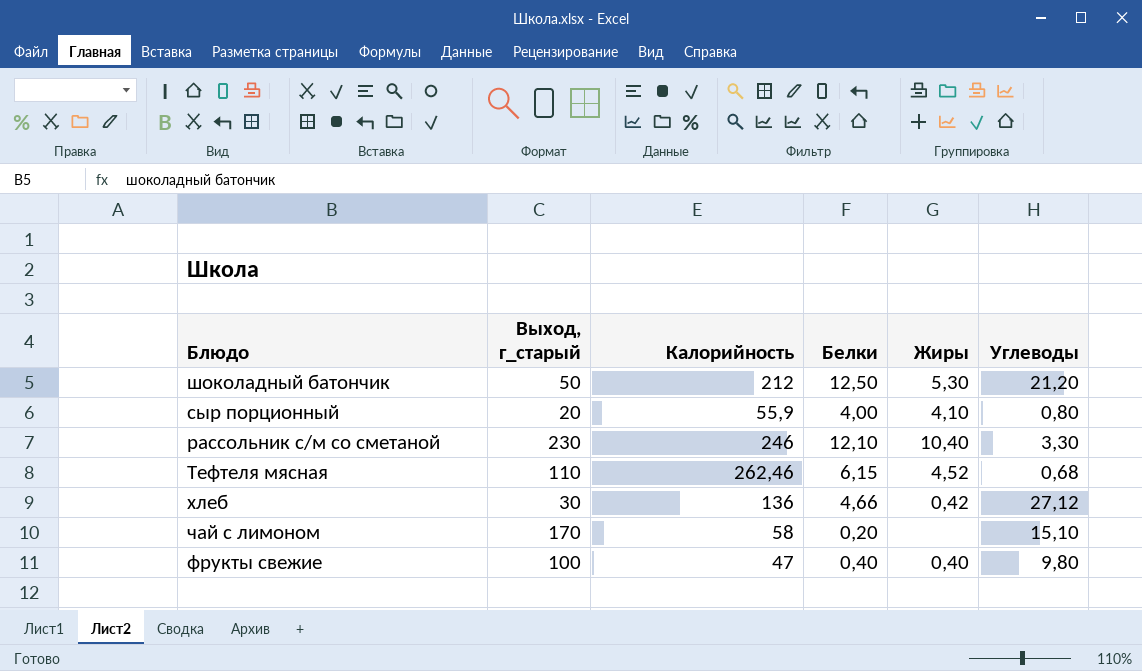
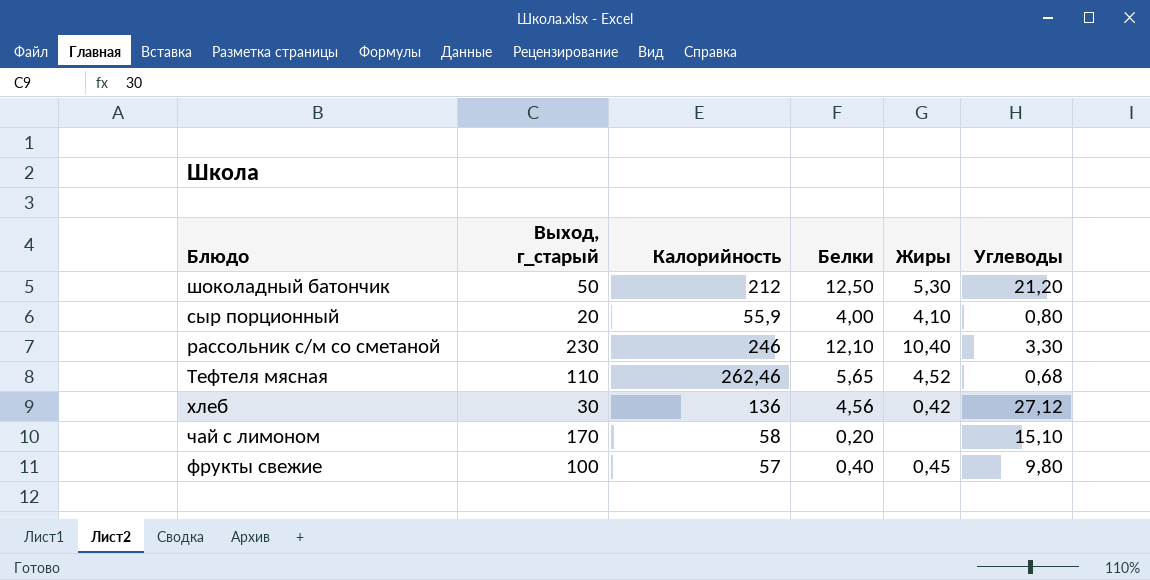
Тефтеля мясная | Белки: 6,15 -> 5,65
хлеб | Белки: 4,66 -> 4,56
фрукты свежие | Калорийность: 47 -> 57
фрукты свежие | Жиры: 0,40 -> 0,45

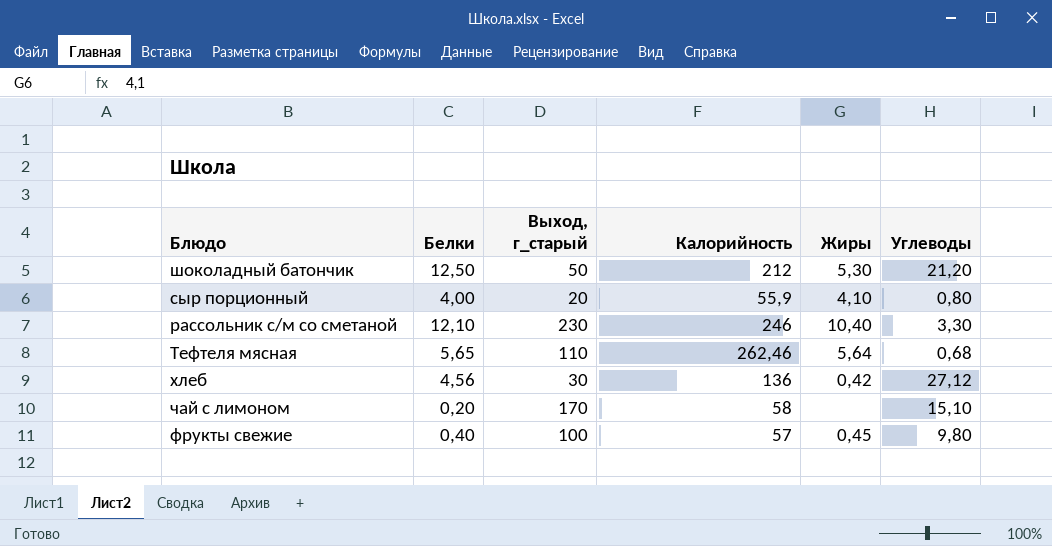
column Белки | position: 4 -> 2
Тефтеля мясная | Жиры: 4,52 -> 5,64

